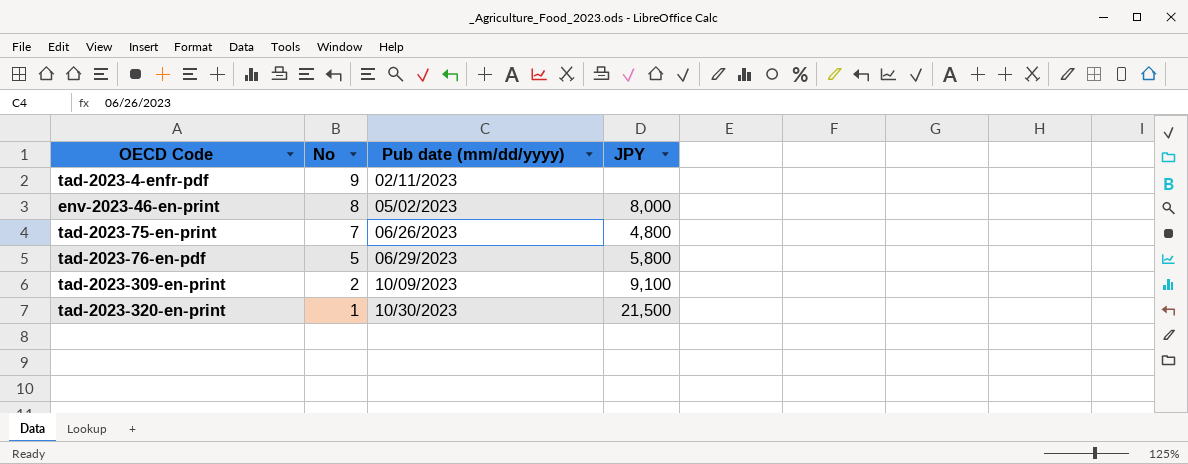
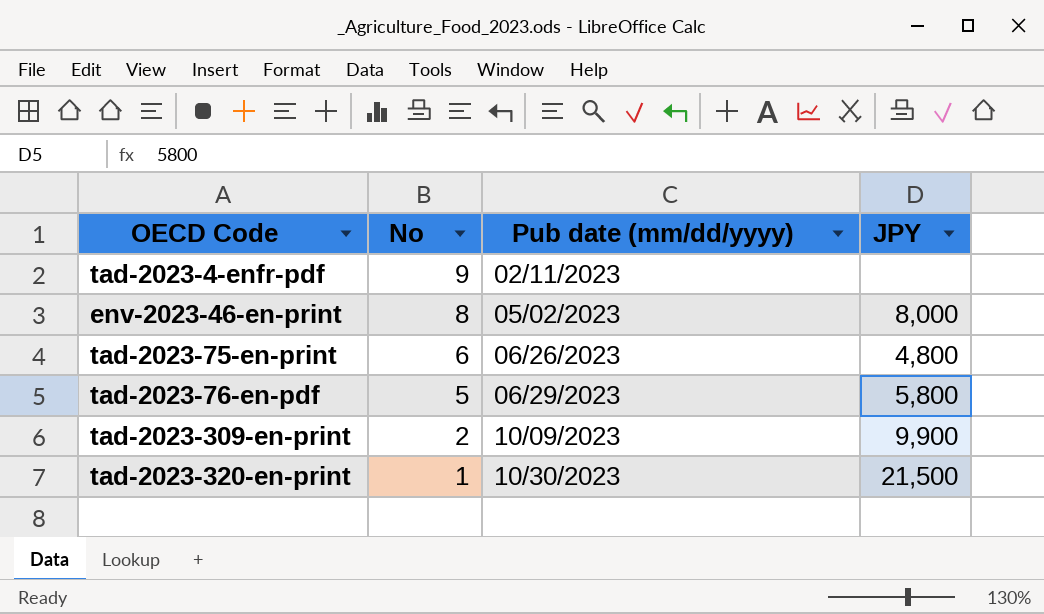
tad-2023-75-en-print | No: 7 -> 6
tad-2023-309-en-print | JPY: 9,100 -> 9,900

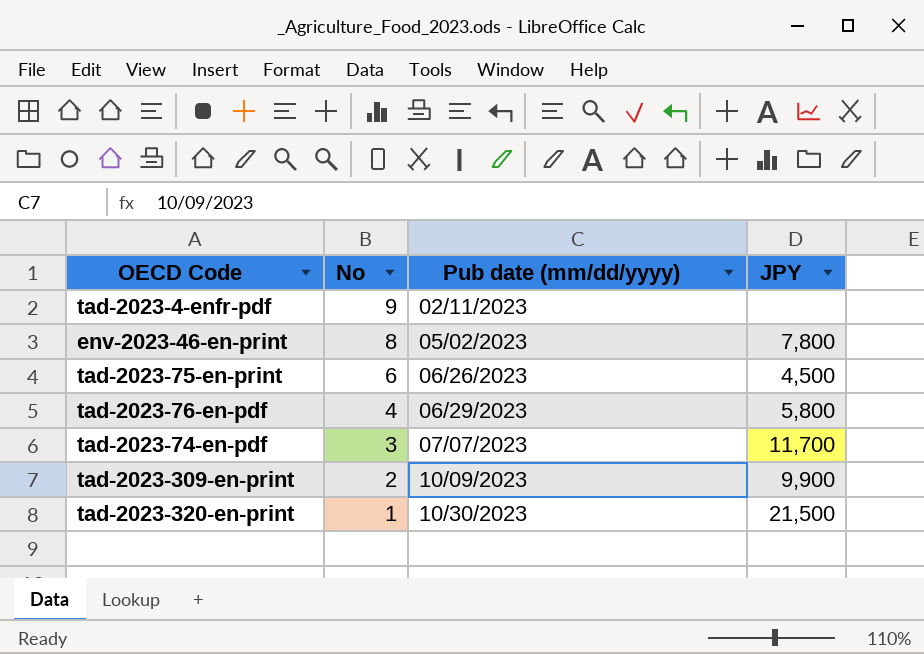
env-2023-46-en-print | JPY: 8,000 -> 7,800
tad-2023-75-en-print | JPY: 4,800 -> 4,500
tad-2023-76-en-pdf | No: 5 -> 4
row tad-2023-74-en-pdf: none -> 3 | 07/07/2023 | 11,700

